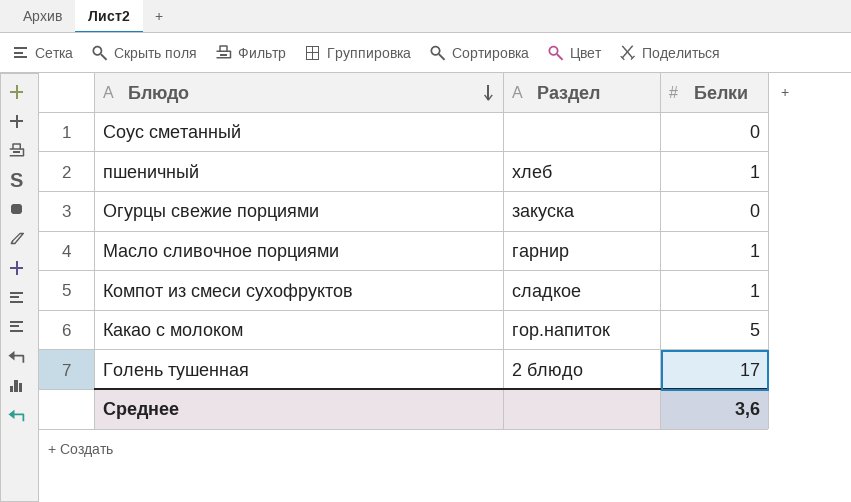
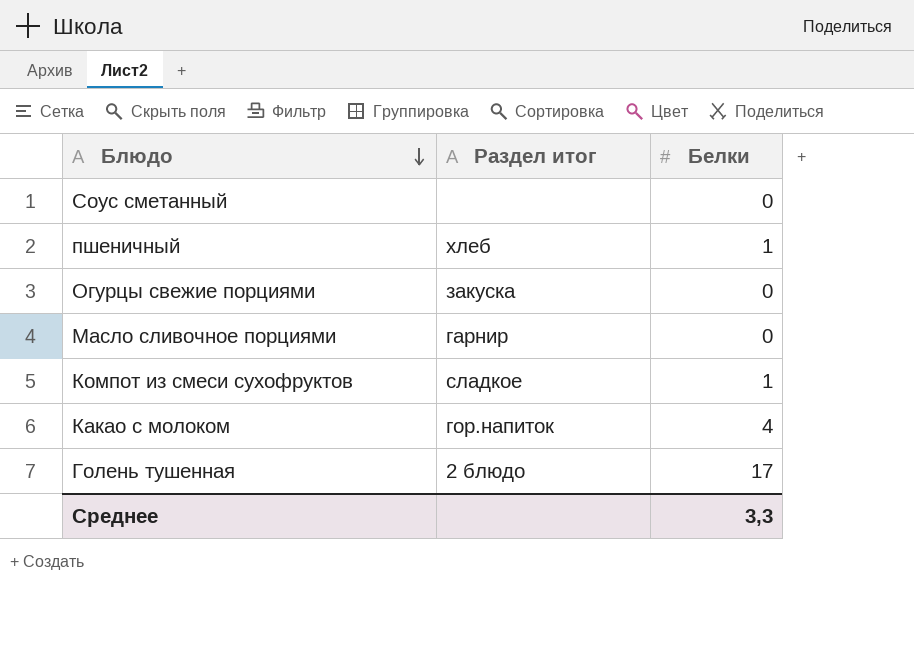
column name: Раздел -> Раздел итог
Масло сливочное порциями | Белки: 1 -> 0
Какао с молоком | Белки: 5 -> 4
Среднее | Белки: 3,6 -> 3,3

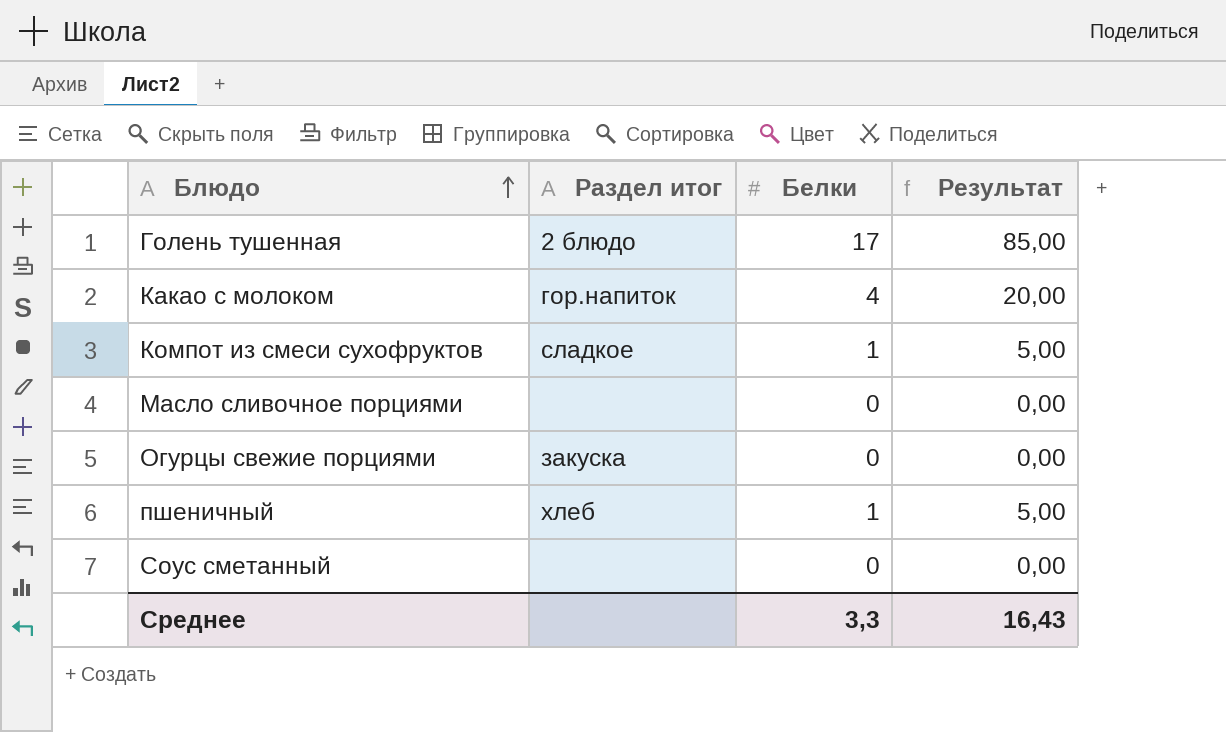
row order: Блюдо descending -> Блюдо ascending
column Результат | formula: none -> [Белки] * 5
Масло сливочное порциями | Раздел итог: гарнир -> none

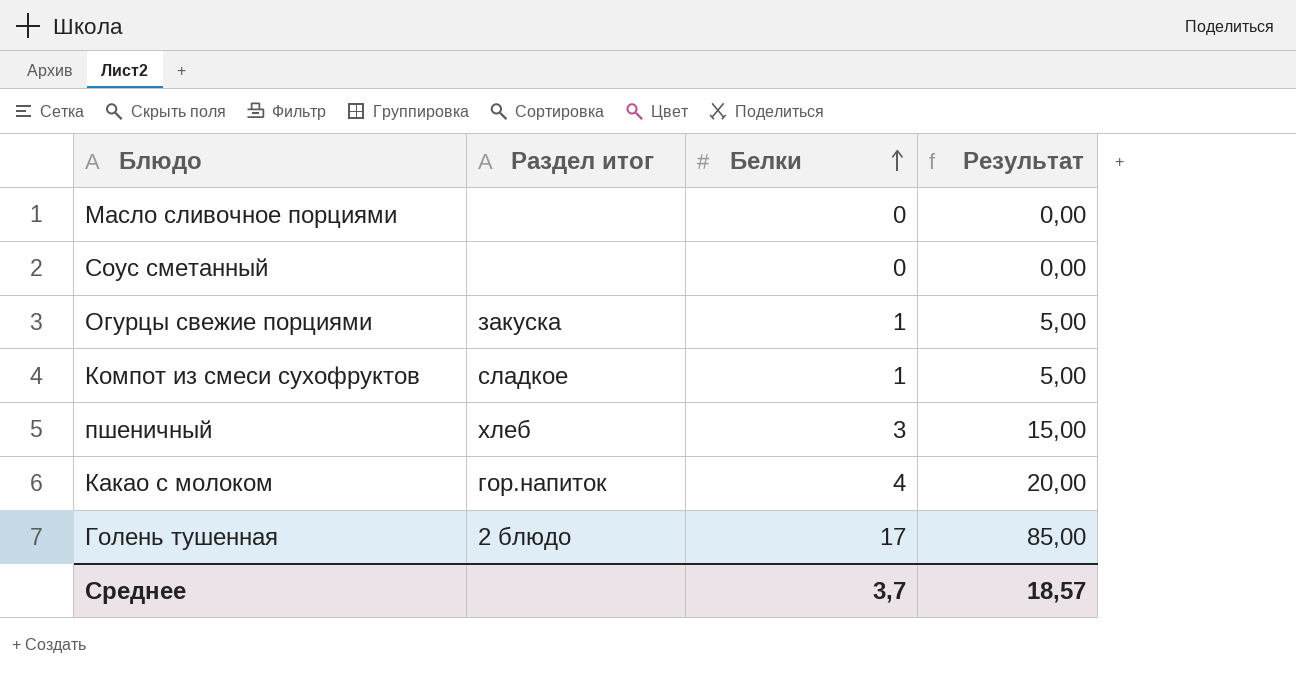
row order: Блюдо ascending -> Белки ascending
Огурцы свежие порциями | Белки: 0 -> 1
Огурцы свежие порциями | Результат: 0,00 -> 5,00
пшеничный | Белки: 1 -> 3
пшеничный | Результат: 5,00 -> 15,00
Среднее | Белки: 3,3 -> 3,7
Среднее | Результат: 16,43 -> 18,57

